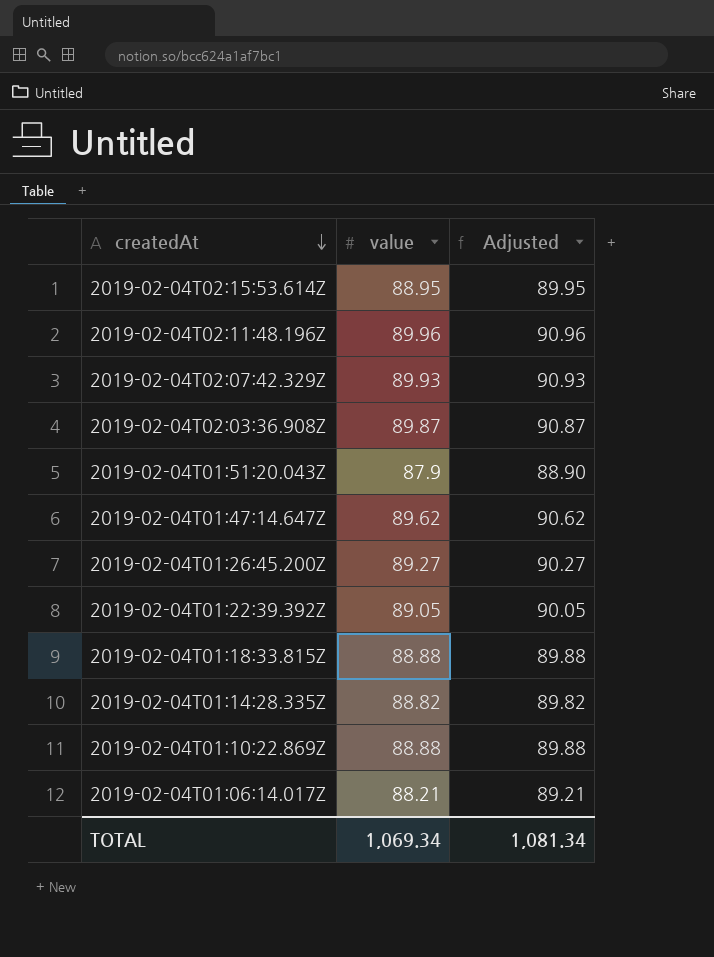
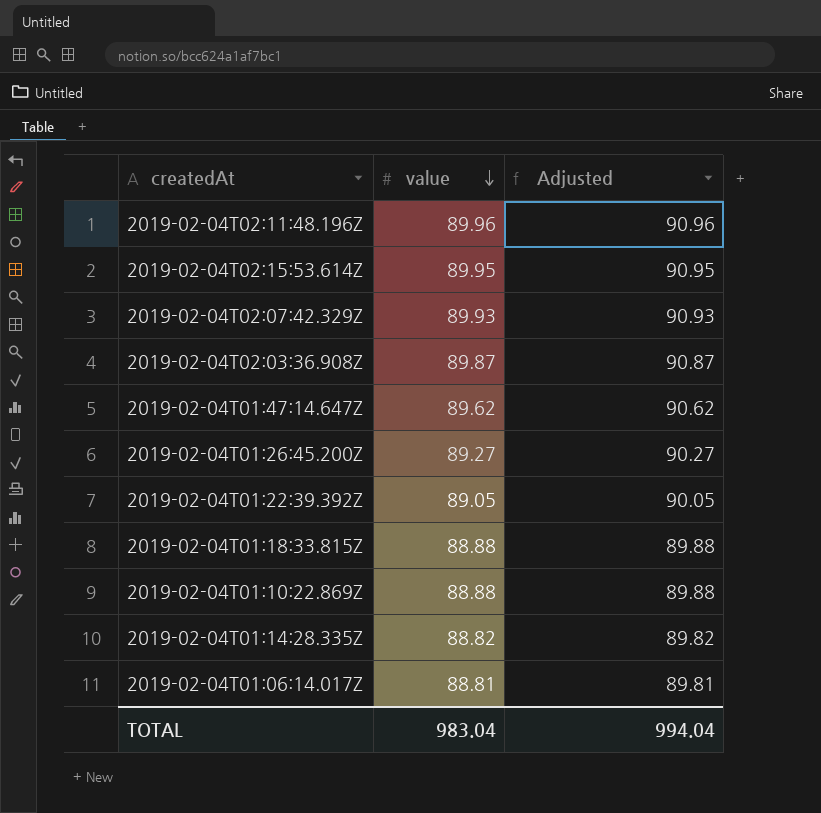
row order: createdAt descending -> value descending
row 2019-02-04T01:51:20.043Z: 87.9 | 88.90 -> none
2019-02-04T02:15:53.614Z | value: 88.95 -> 89.95
2019-02-04T02:15:53.614Z | Adjusted: 89.95 -> 90.95
2019-02-04T01:06:14.017Z | value: 88.21 -> 88.81
2019-02-04T01:06:14.017Z | Adjusted: 89.21 -> 89.81
TOTAL | value: 1,069.34 -> 983.04
TOTAL | Adjusted: 1,081.34 -> 994.04

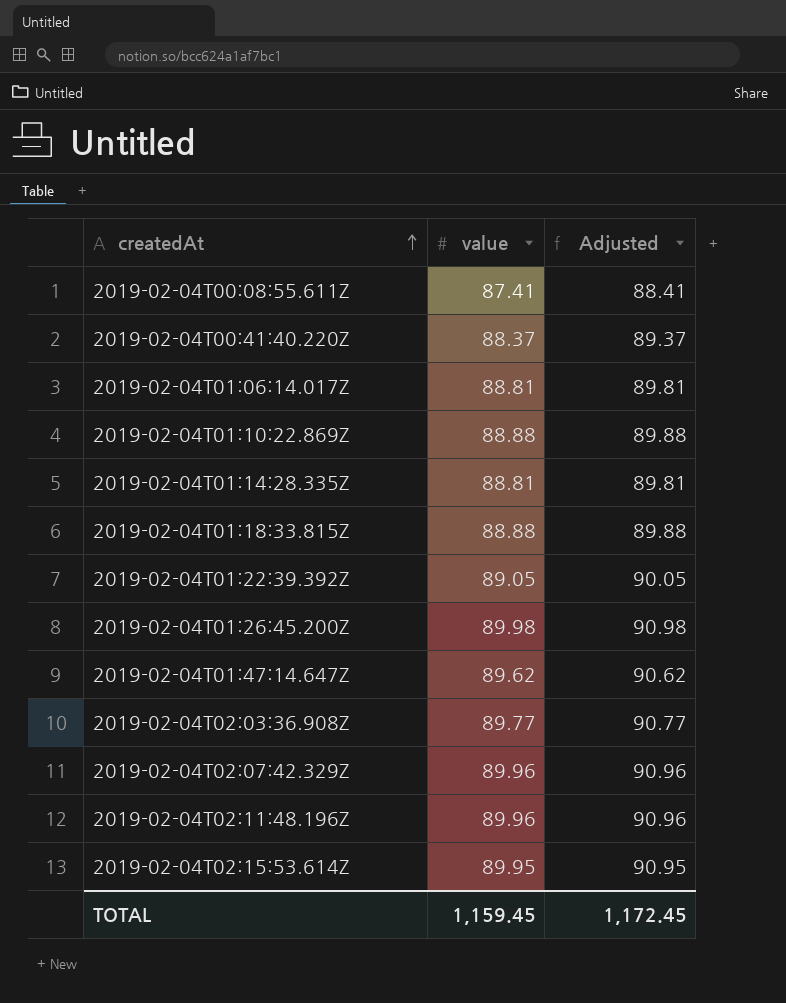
row order: value descending -> createdAt ascending
row 2019-02-04T00:08:55.611Z: none -> 87.41 | 88.41
row 2019-02-04T00:41:40.220Z: none -> 88.37 | 89.37
2019-02-04T01:14:28.335Z | value: 88.82 -> 88.81
2019-02-04T01:14:28.335Z | Adjusted: 89.82 -> 89.81
2019-02-04T01:26:45.200Z | value: 89.27 -> 89.98
2019-02-04T01:26:45.200Z | Adjusted: 90.27 -> 90.98
2019-02-04T02:03:36.908Z | value: 89.87 -> 89.77
2019-02-04T02:03:36.908Z | Adjusted: 90.87 -> 90.77
2019-02-04T02:07:42.329Z | value: 89.93 -> 89.96
2019-02-04T02:07:42.329Z | Adjusted: 90.93 -> 90.96
TOTAL | value: 983.04 -> 1,159.45
TOTAL | Adjusted: 994.04 -> 1,172.45

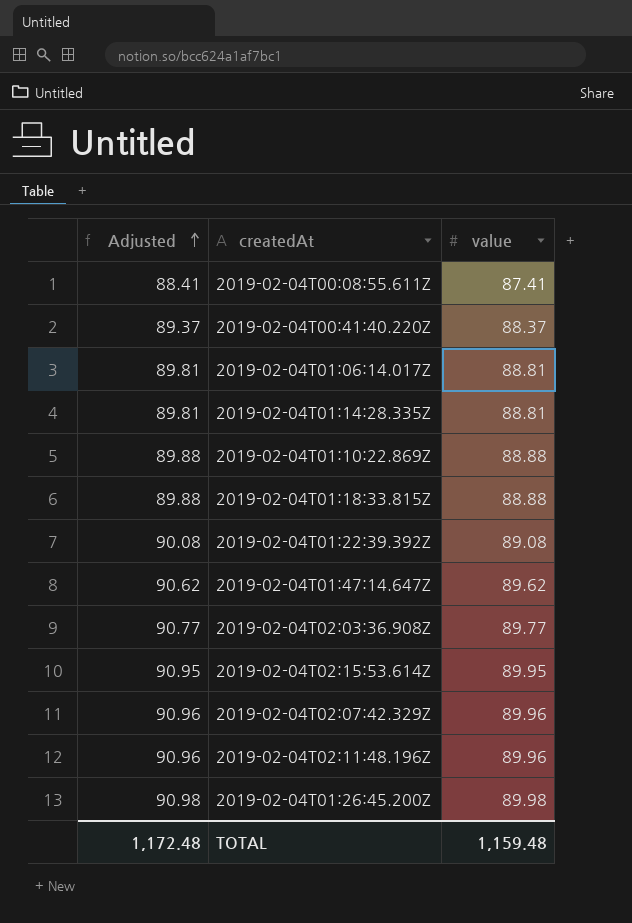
row order: createdAt ascending -> Adjusted ascending
column Adjusted | position: 3 -> 1
2019-02-04T01:22:39.392Z | Adjusted: 90.05 -> 90.08
2019-02-04T01:22:39.392Z | value: 89.05 -> 89.08
TOTAL | Adjusted: 1,172.45 -> 1,172.48
TOTAL | value: 1,159.45 -> 1,159.48

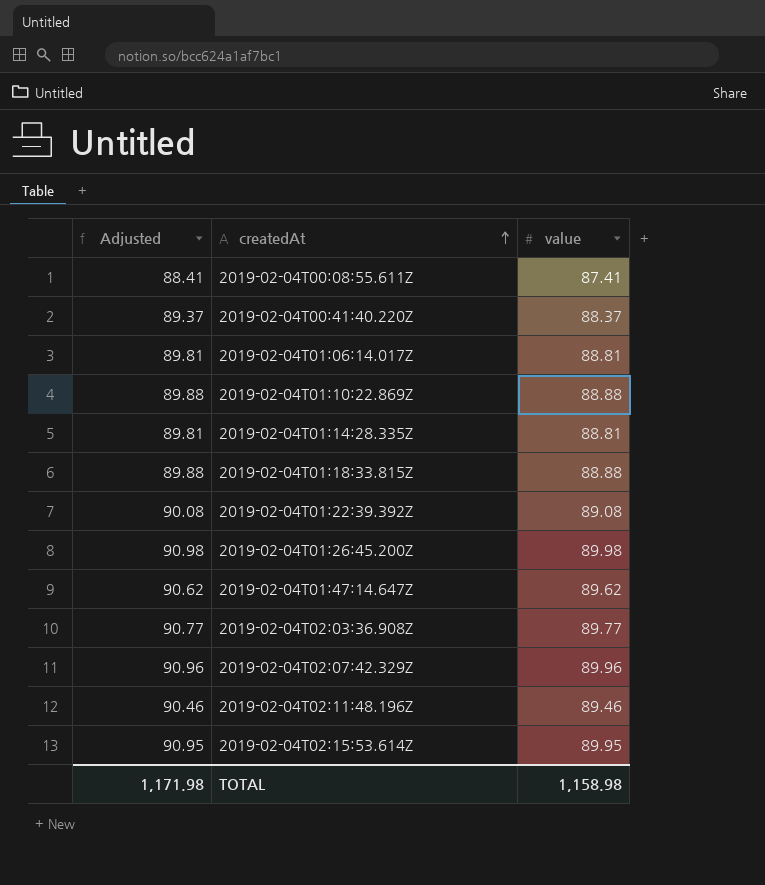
row order: Adjusted ascending -> createdAt ascending
2019-02-04T02:11:48.196Z | Adjusted: 90.96 -> 90.46
2019-02-04T02:11:48.196Z | value: 89.96 -> 89.46
TOTAL | Adjusted: 1,172.48 -> 1,171.98
TOTAL | value: 1,159.48 -> 1,158.98

